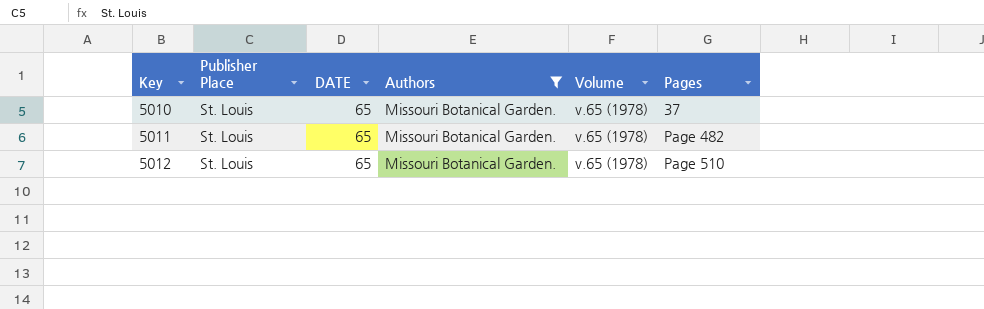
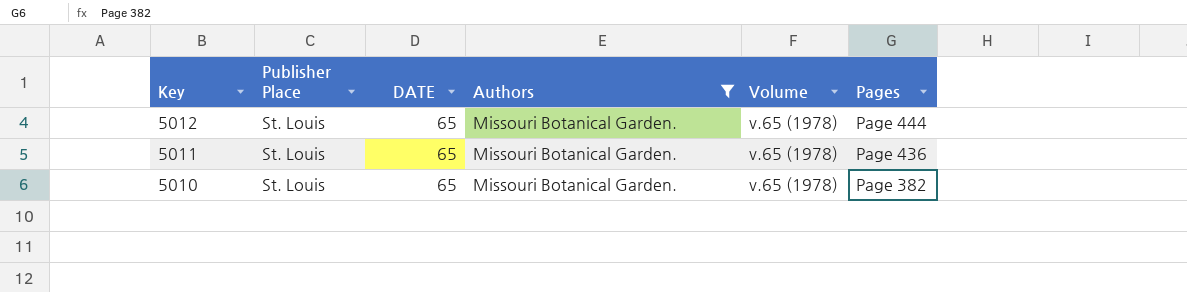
row order: Key ascending -> Key descending
5012 | Pages: Page 510 -> Page 444
5011 | Pages: Page 482 -> Page 436
5010 | Pages: 37 -> Page 382

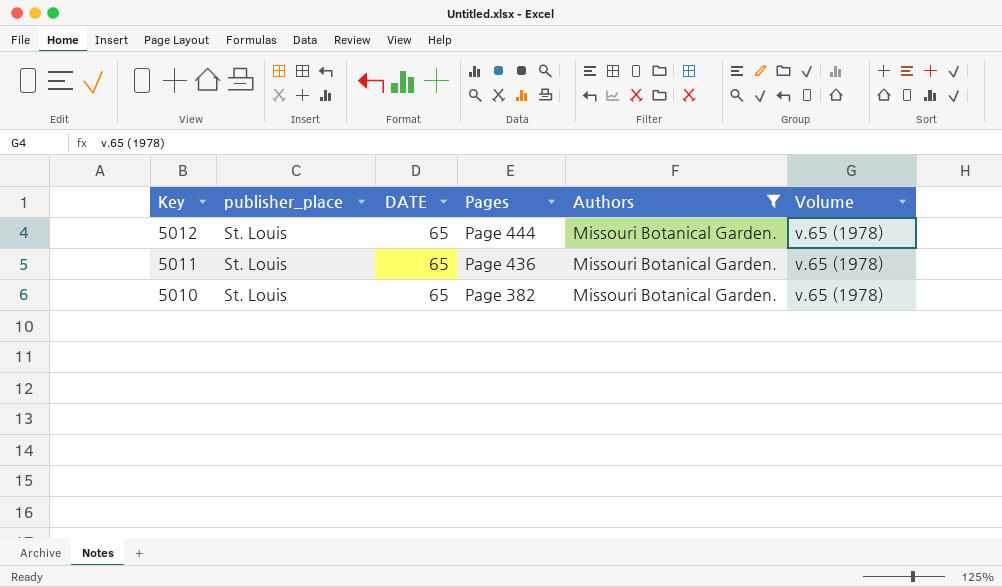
column name: Publisher Place -> publisher_place
column Pages | position: 6 -> 4

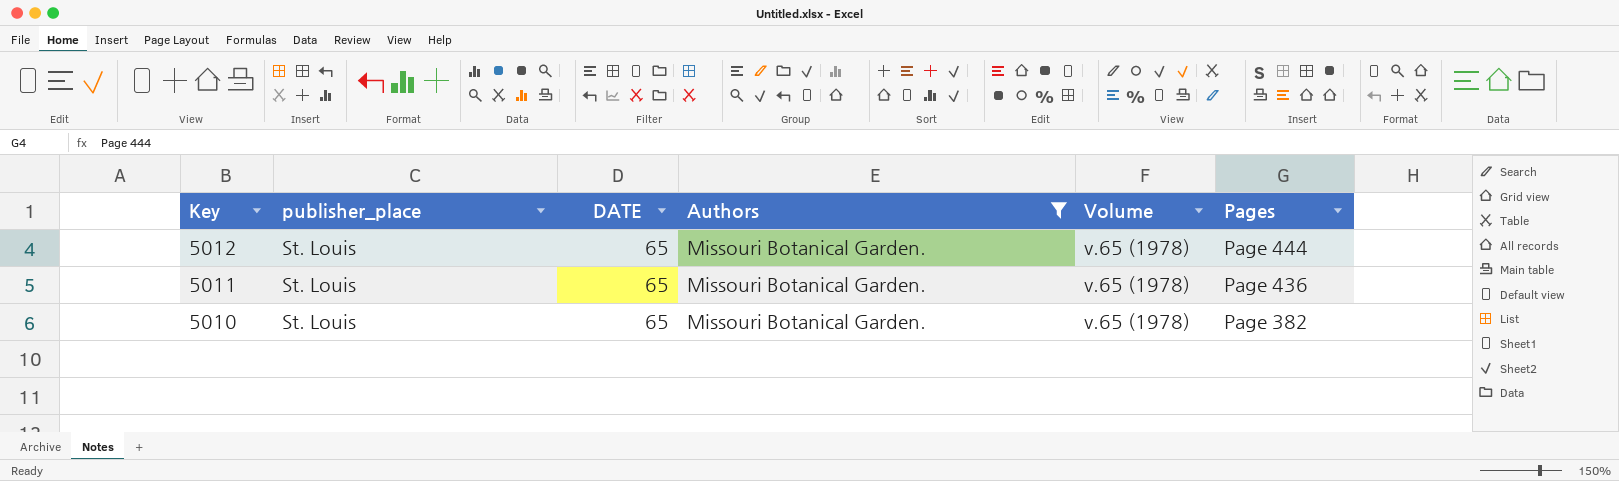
column Pages | position: 4 -> 6

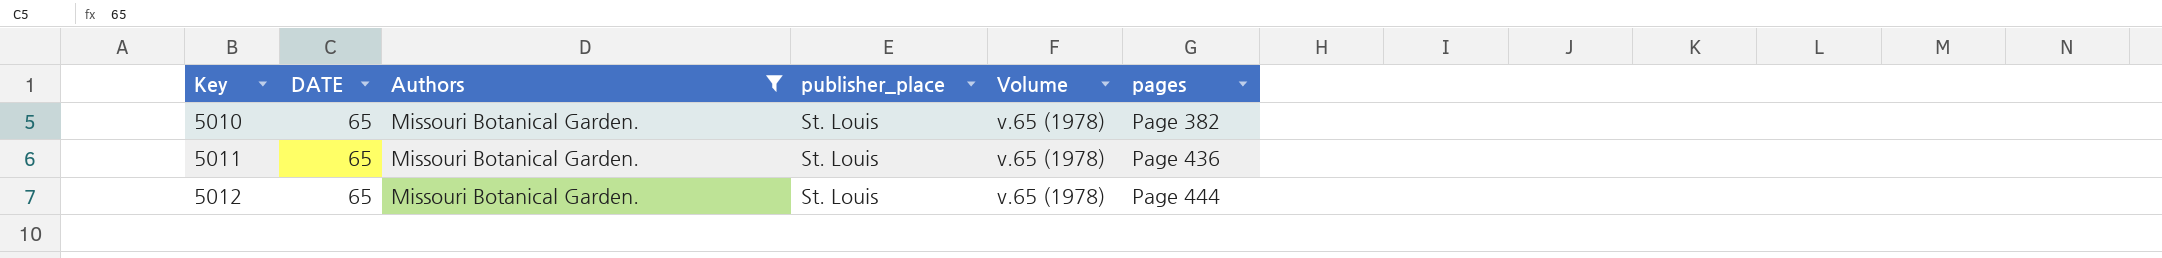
row order: Key descending -> Key ascending
column publisher_place | position: 2 -> 4
column name: Pages -> pages

